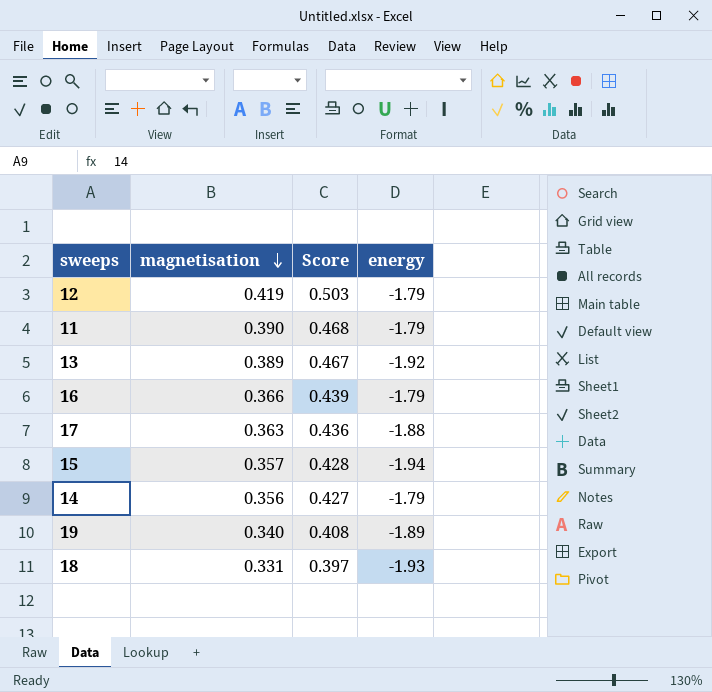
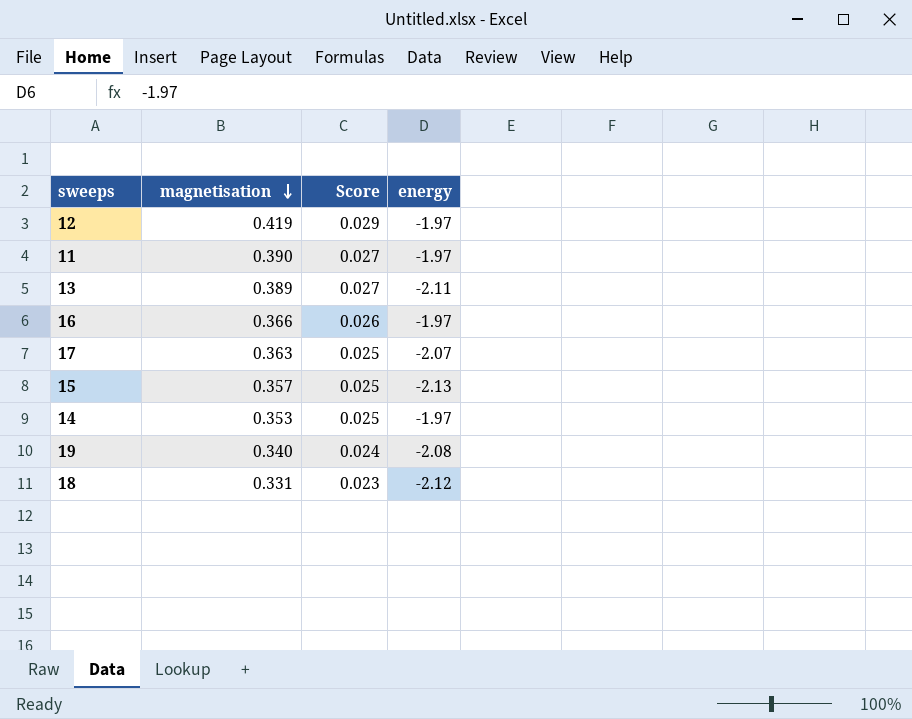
column Score | formula: [magnetisation] * 1.2 -> [magnetisation] * 0.07
12 | energy: -1.79 -> -1.97
11 | energy: -1.79 -> -1.97
13 | energy: -1.92 -> -2.11
16 | energy: -1.79 -> -1.97
17 | energy: -1.88 -> -2.07
15 | energy: -1.94 -> -2.13
14 | magnetisation: 0.356 -> 0.353
14 | energy: -1.79 -> -1.97
19 | energy: -1.89 -> -2.08
18 | energy: -1.93 -> -2.12

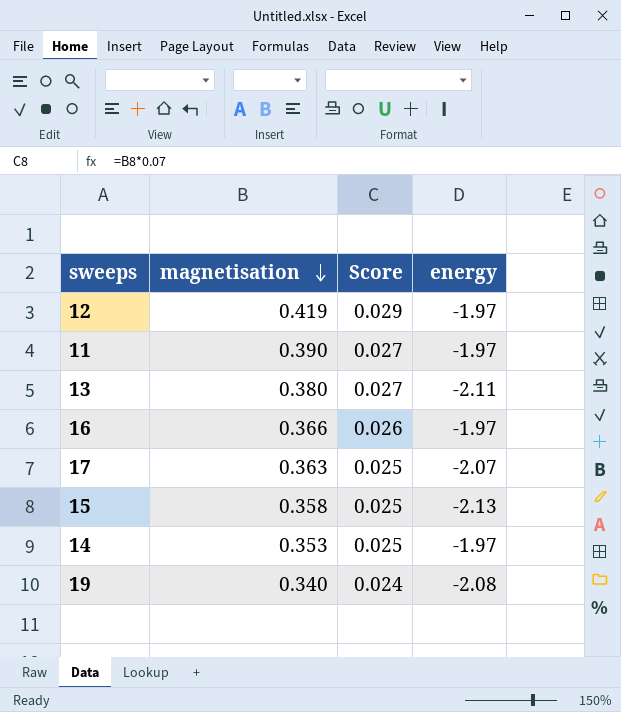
row 18: 0.331 | 0.023 | -2.12 -> none
13 | magnetisation: 0.389 -> 0.380
15 | magnetisation: 0.357 -> 0.358

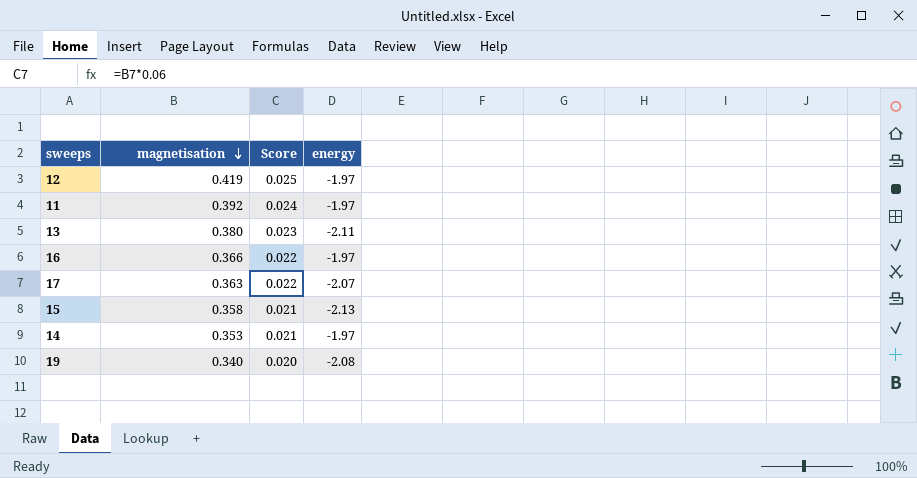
column Score | formula: [magnetisation] * 0.07 -> [magnetisation] * 0.06
11 | magnetisation: 0.390 -> 0.392

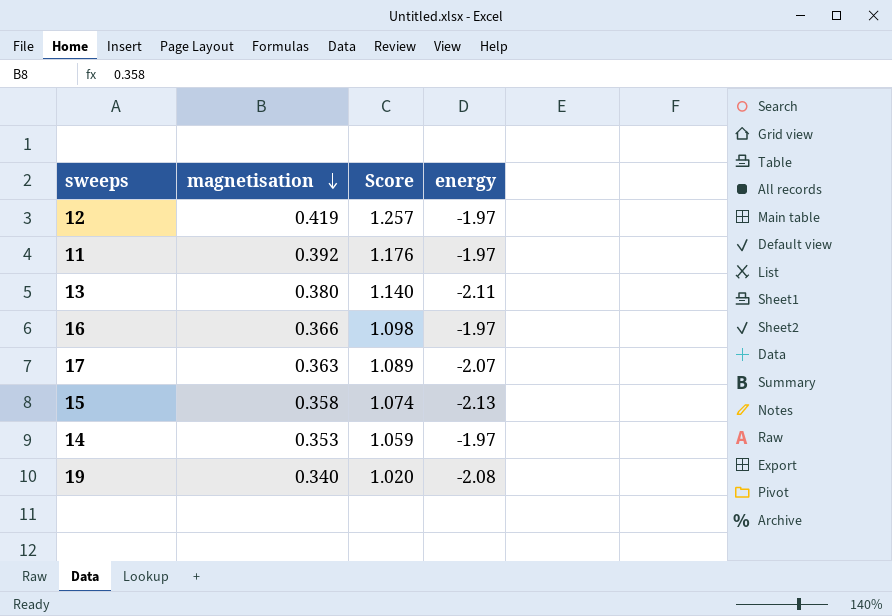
column Score | formula: [magnetisation] * 0.06 -> [magnetisation] * 3

